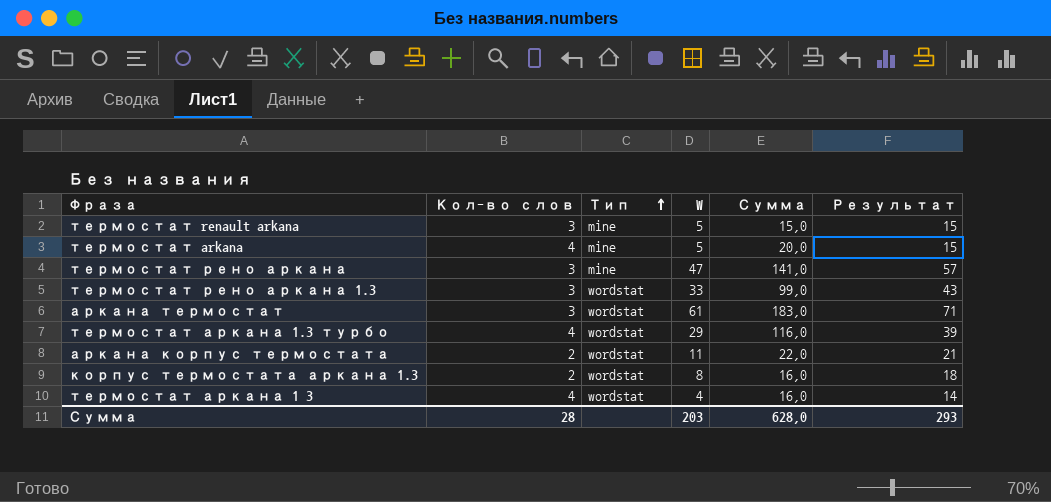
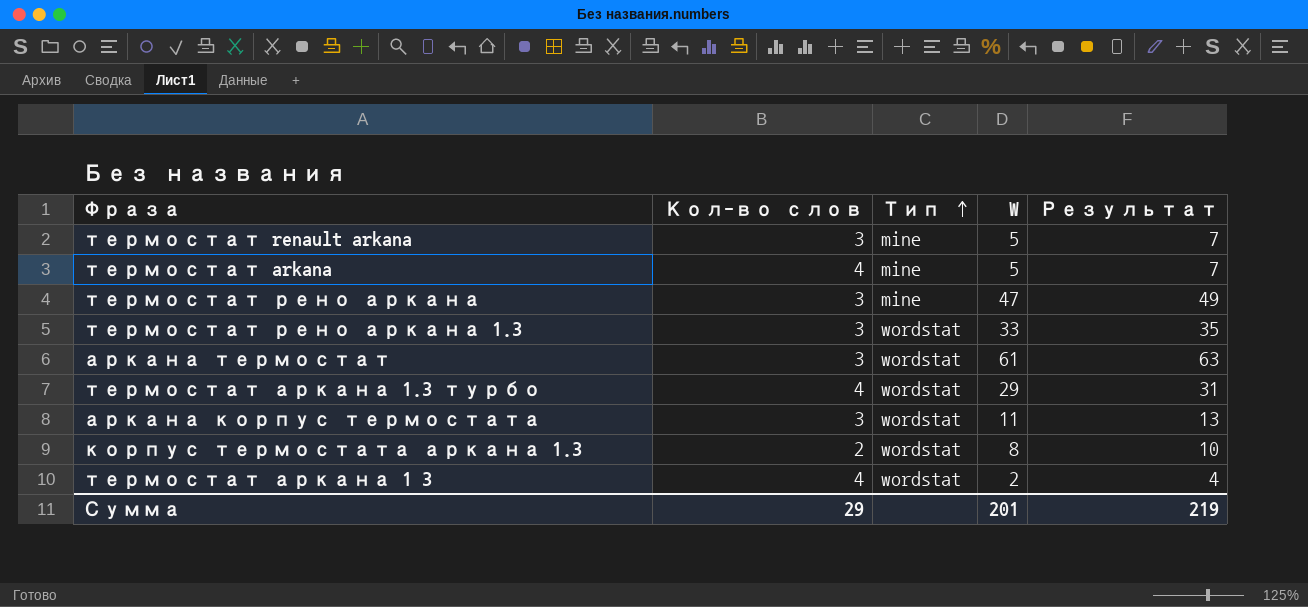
column Сумма | formula: [Кол-во слов] * [W] -> none
column Результат | formula: [W] + 10 -> [W] + 2
аркана корпус термостата | Кол-во слов: 2 -> 3
термостат аркана 1 3 | W: 4 -> 2
Сумма | Кол-во слов: 28 -> 29
Сумма | W: 203 -> 201
Сумма | Результат: 293 -> 219

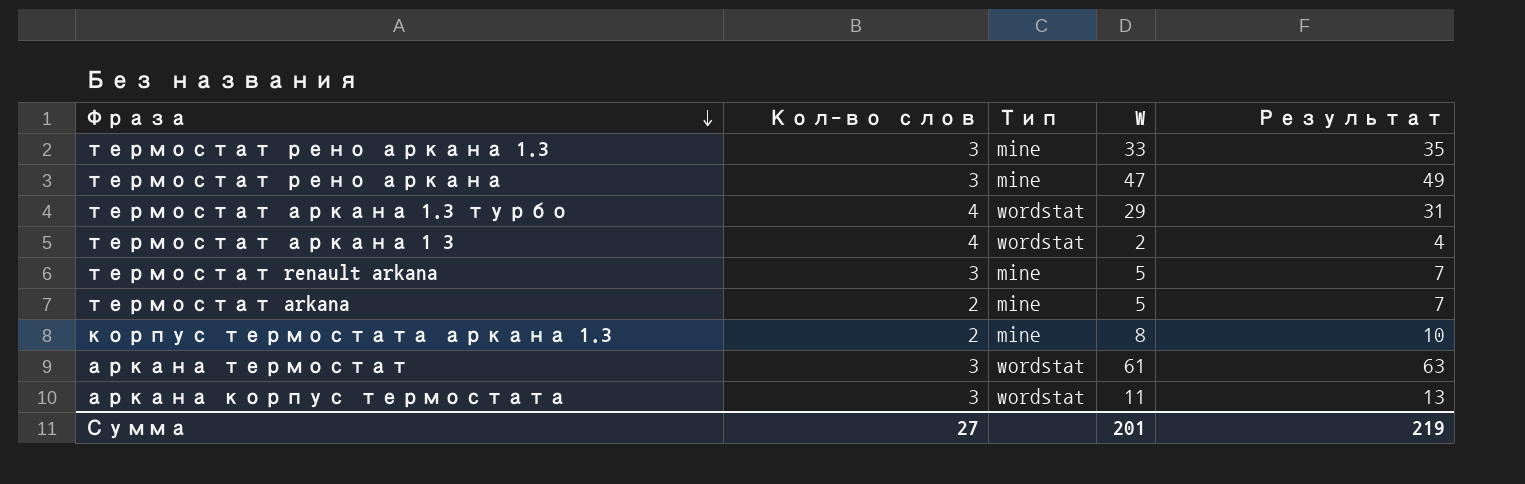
row order: Тип ascending -> Фраза descending
термостат рено аркана 1.3 | Тип: wordstat -> mine
термостат arkana | Кол-во слов: 4 -> 2
корпус термостата аркана 1.3 | Тип: wordstat -> mine
Сумма | Кол-во слов: 29 -> 27

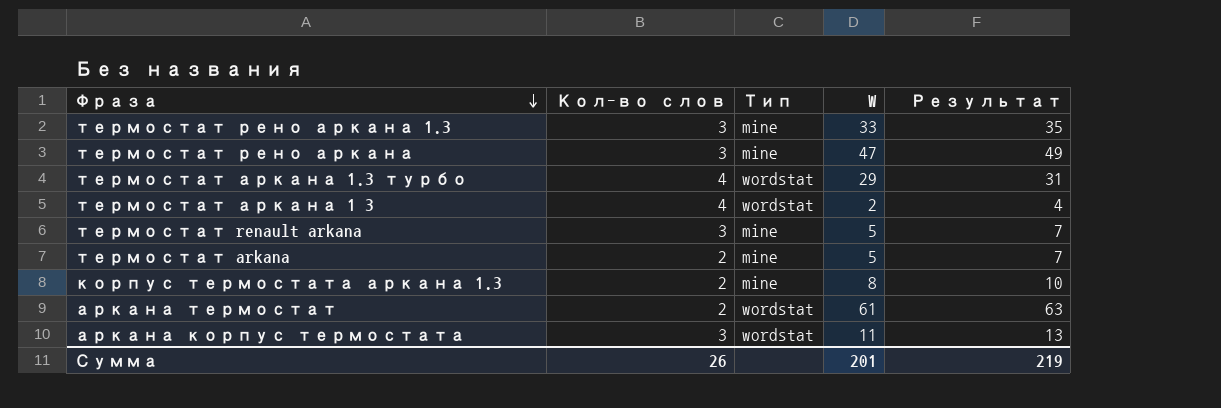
аркана термостат | Кол-во слов: 3 -> 2
Сумма | Кол-во слов: 27 -> 26

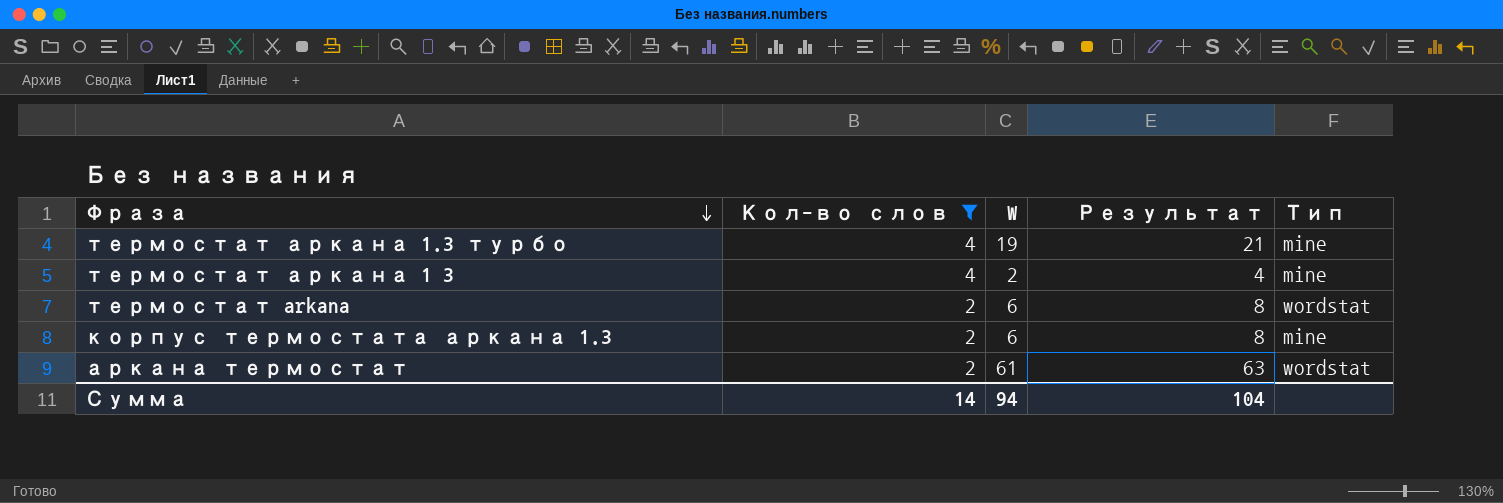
filter: none -> Кол-во слов != 3
column Тип | position: 3 -> 5
термостат аркана 1.3 турбо | W: 29 -> 19
термостат аркана 1.3 турбо | Результат: 31 -> 21
термостат аркана 1.3 турбо | Тип: wordstat -> mine
термостат аркана 1 3 | Тип: wordstat -> mine
термостат arkana | W: 5 -> 6
термостат arkana | Результат: 7 -> 8
термостат arkana | Тип: mine -> wordstat
корпус термостата аркана 1.3 | W: 8 -> 6
корпус термостата аркана 1.3 | Результат: 10 -> 8
Сумма | Кол-во слов: 26 -> 14
Сумма | W: 201 -> 94
Сумма | Результат: 219 -> 104

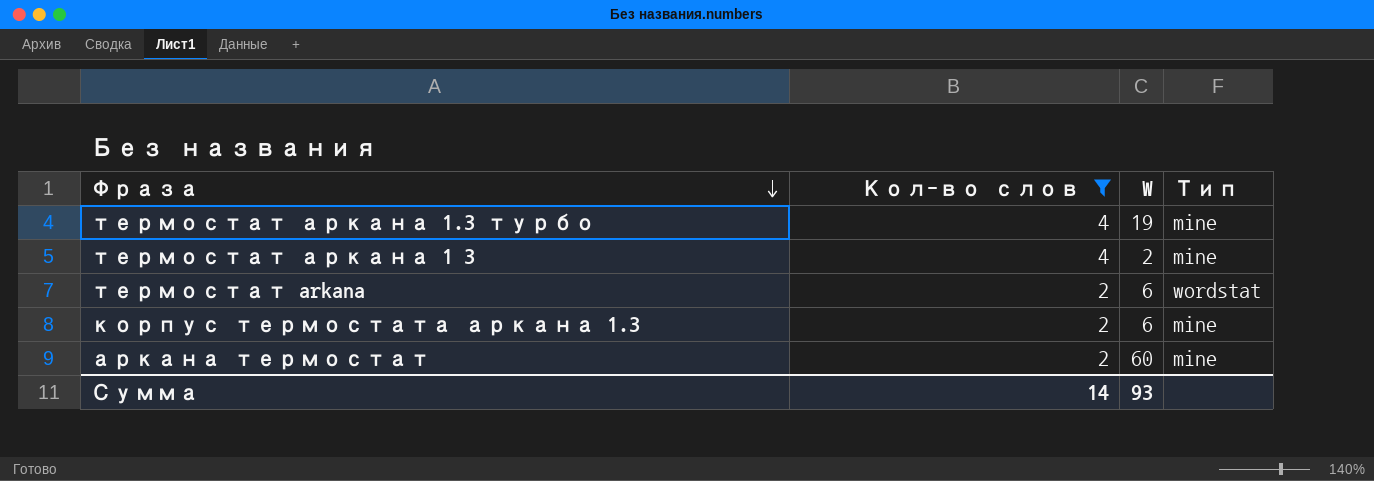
column Результат | formula: [W] + 2 -> none
аркана термостат | W: 61 -> 60
аркана термостат | Тип: wordstat -> mine
Сумма | W: 94 -> 93

